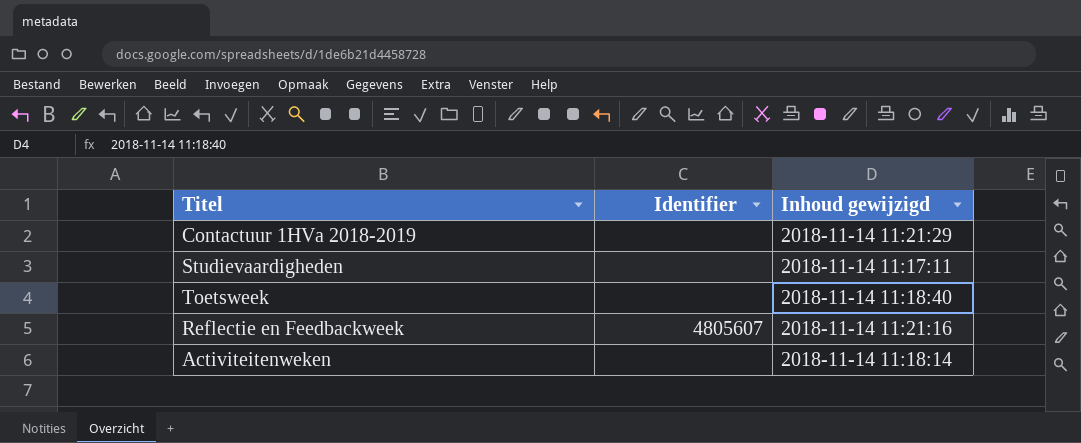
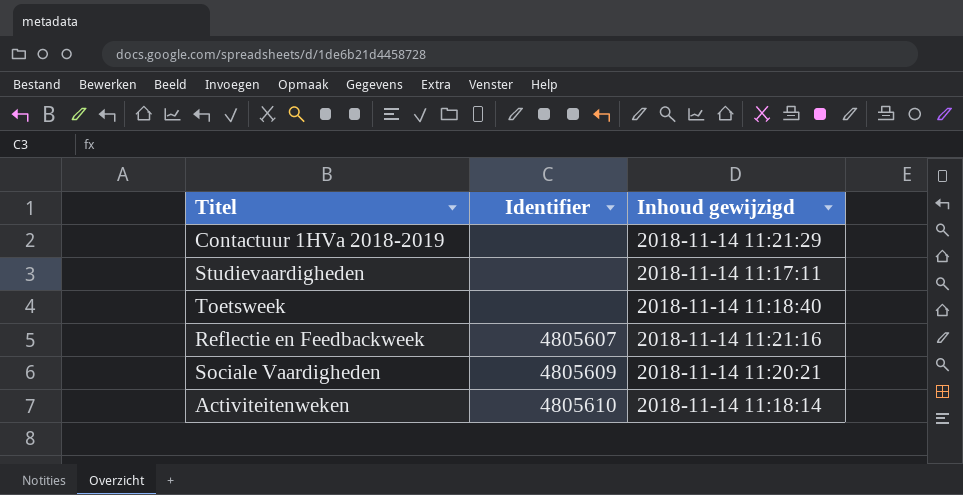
row Sociale Vaardigheden: none -> 4805609 | 2018-11-14 11:20:21
Activiteitenweken | Identifier: none -> 4805610

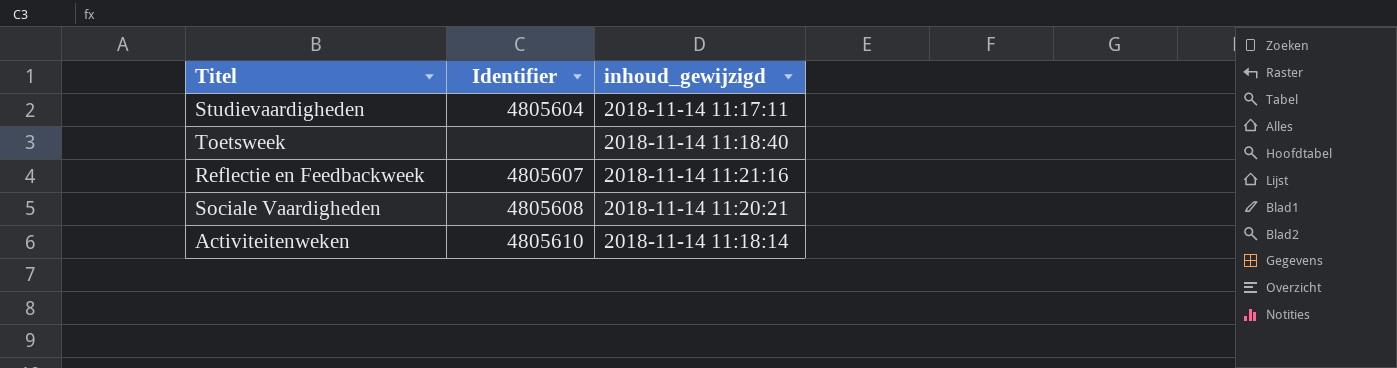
column name: Inhoud gewijzigd -> inhoud_gewijzigd
row Contactuur 1HVa 2018-2019: none | 2018-11-14 11:21:29 -> none
Studievaardigheden | Identifier: none -> 4805604
Sociale Vaardigheden | Identifier: 4805609 -> 4805608

